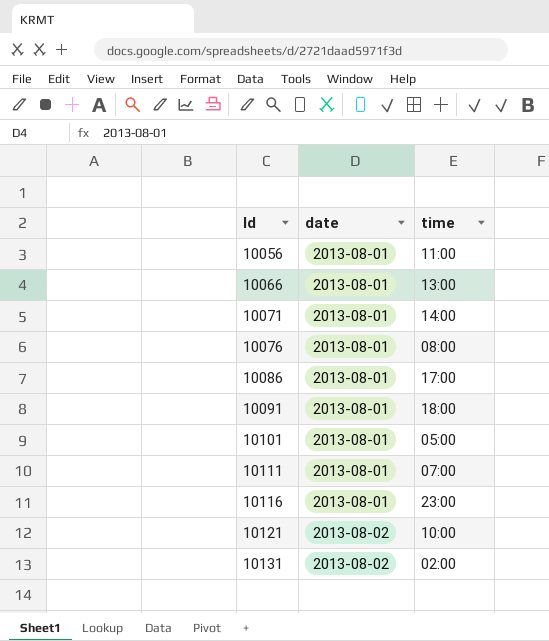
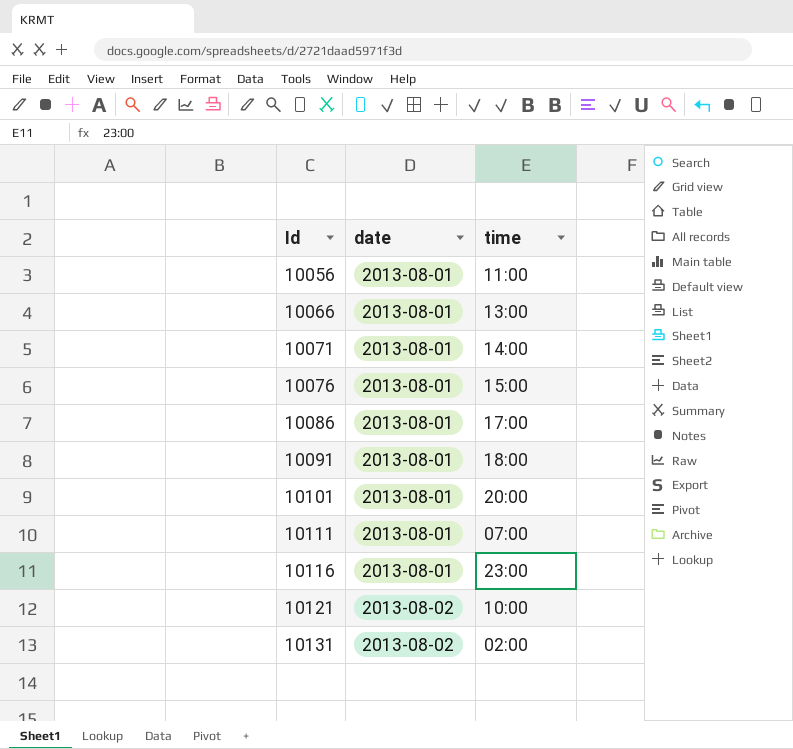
10076 | time: 08:00 -> 15:00
10101 | time: 05:00 -> 20:00

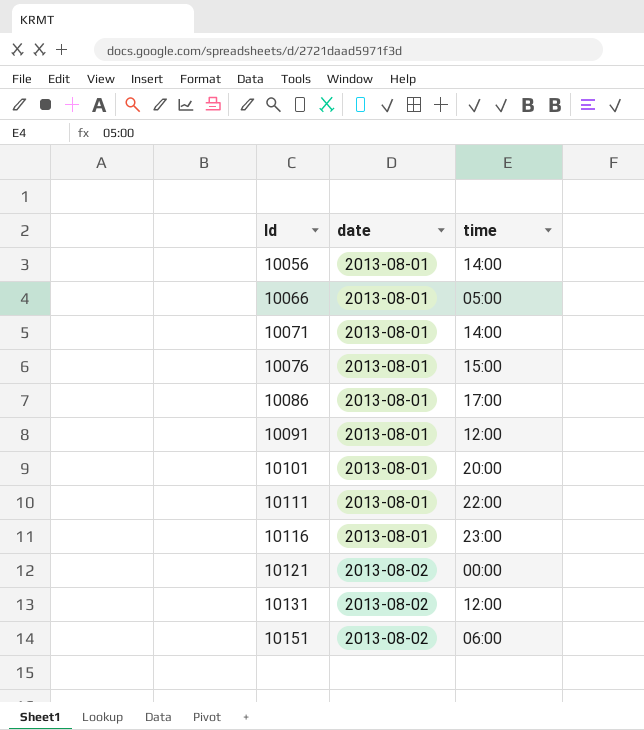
10056 | time: 11:00 -> 14:00
10066 | time: 13:00 -> 05:00
10091 | time: 18:00 -> 12:00
10111 | time: 07:00 -> 22:00
10121 | time: 10:00 -> 00:00
10131 | time: 02:00 -> 12:00
row 10151: none -> 2013-08-02 | 06:00

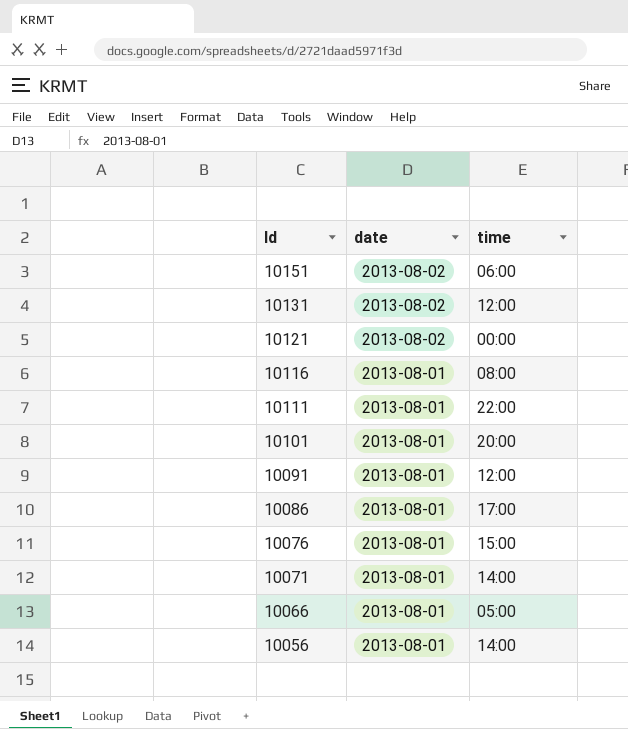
row order: Id ascending -> Id descending
10116 | time: 23:00 -> 08:00

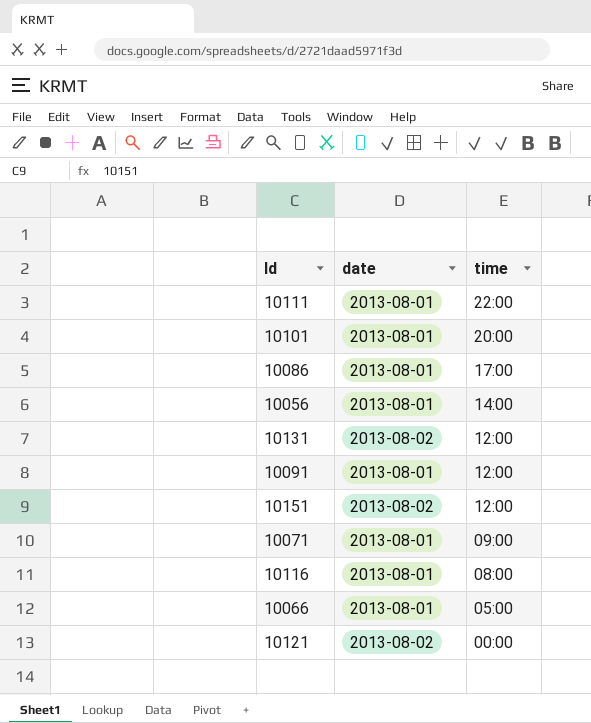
row order: Id descending -> time descending
row 10076: 2013-08-01 | 15:00 -> none
10151 | time: 06:00 -> 12:00
10071 | time: 14:00 -> 09:00

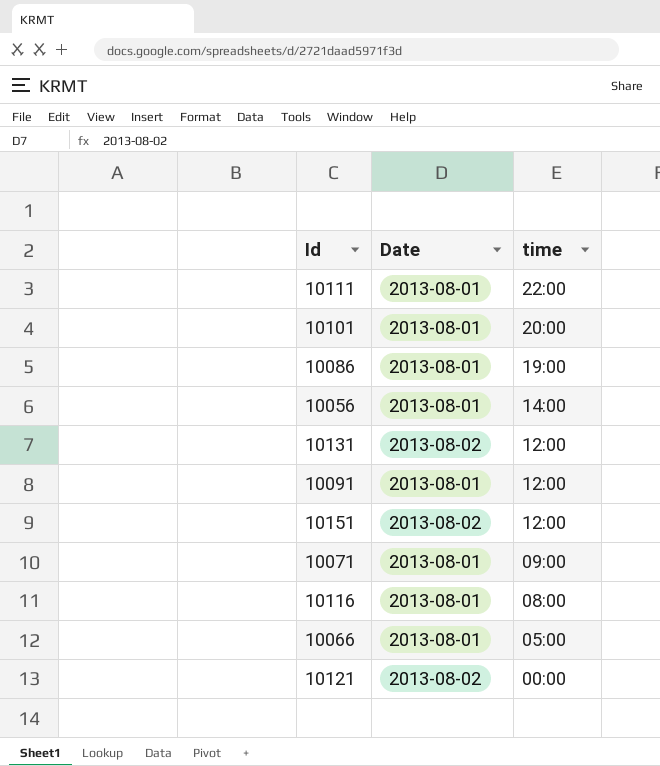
column name: date -> Date
10086 | time: 17:00 -> 19:00

